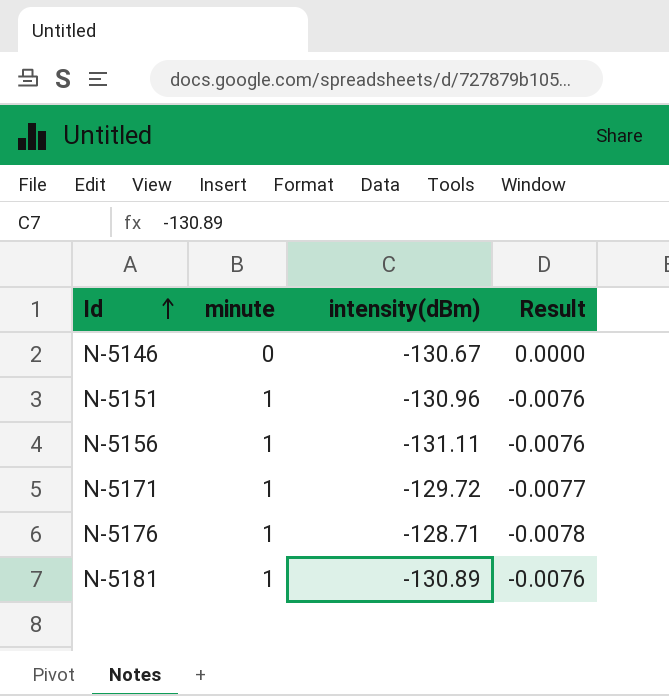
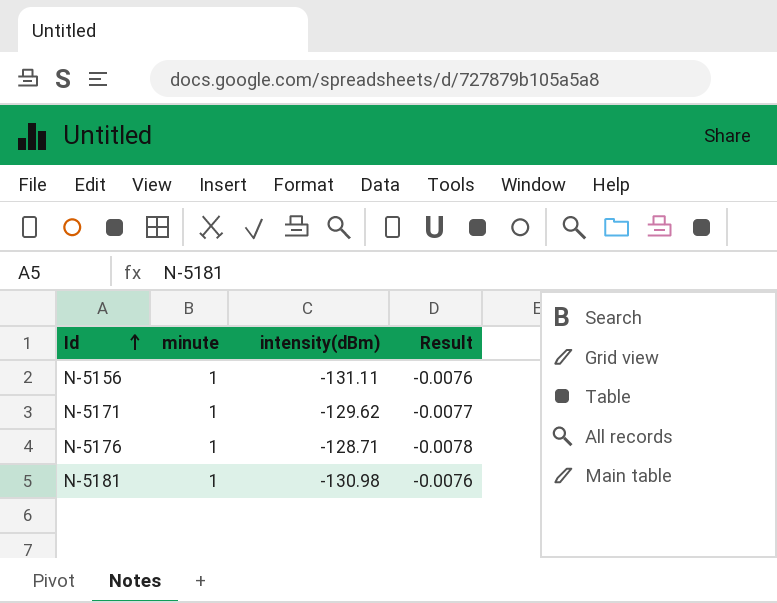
row N-5146: 0 | -130.67 | 0.0000 -> none
row N-5151: 1 | -130.96 | -0.0076 -> none
N-5171 | intensity(dBm): -129.72 -> -129.62
N-5181 | intensity(dBm): -130.89 -> -130.98

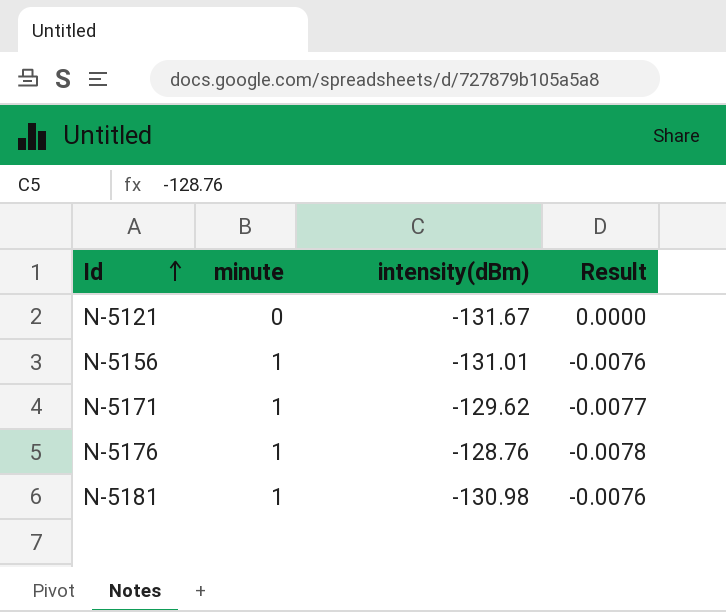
row N-5121: none -> 0 | -131.67 | 0.0000
N-5156 | intensity(dBm): -131.11 -> -131.01
N-5176 | intensity(dBm): -128.71 -> -128.76

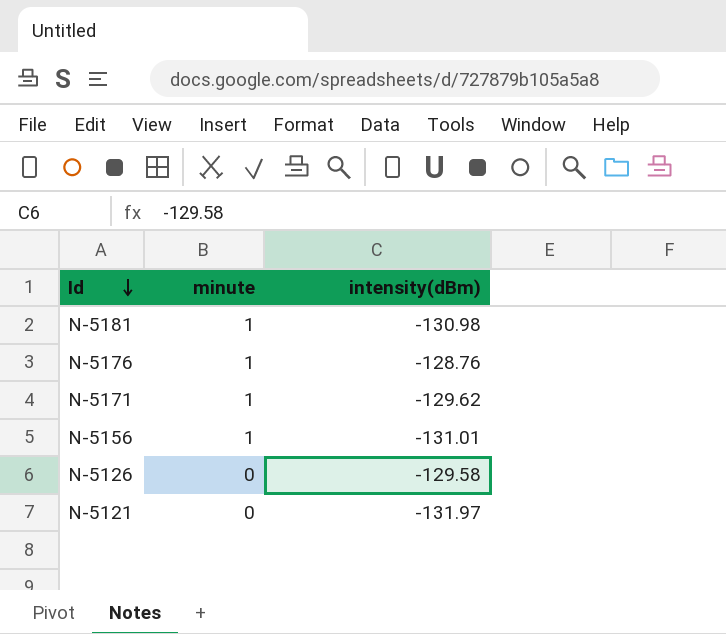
row order: Id ascending -> Id descending
column Result | formula: [minute] / [intensity(dBm)] -> none
row N-5126: none -> 0 | -129.58
N-5121 | intensity(dBm): -131.67 -> -131.97

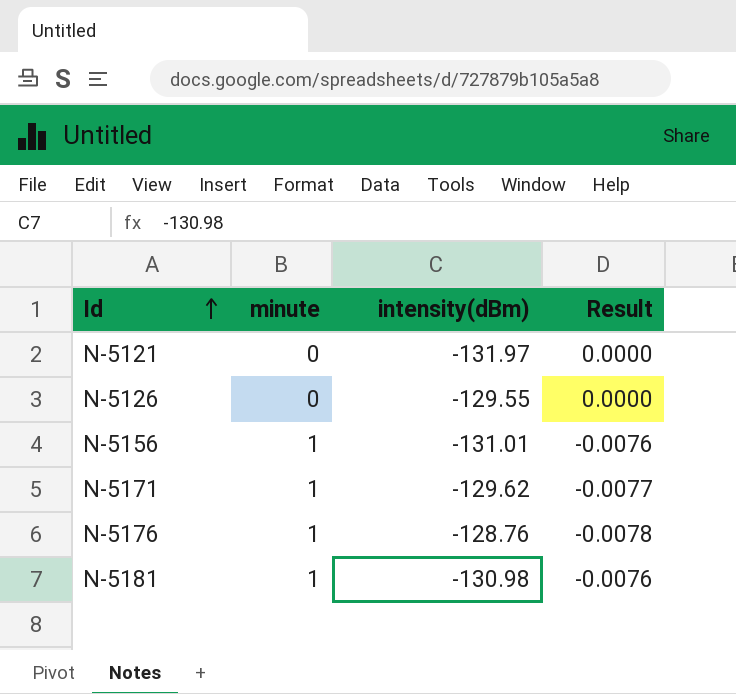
row order: Id descending -> Id ascending
column Result | formula: none -> [minute] / [intensity(dBm)]
N-5126 | intensity(dBm): -129.58 -> -129.55

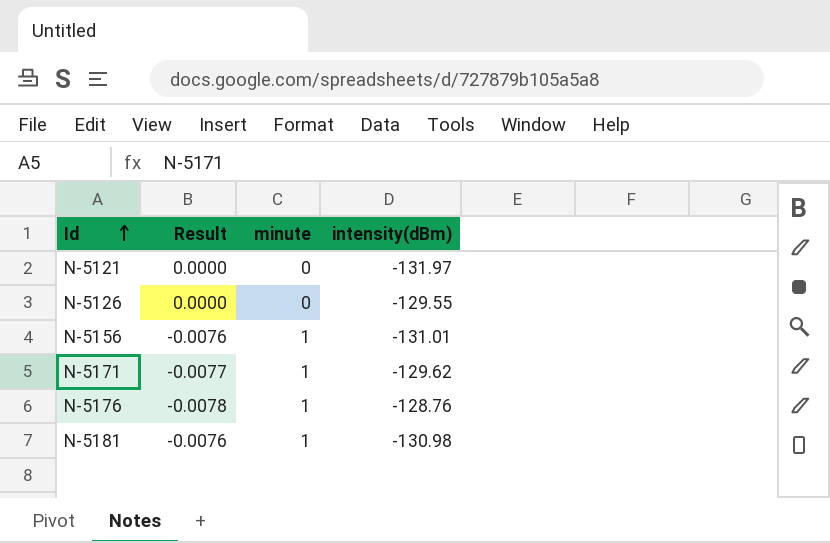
column Result | position: 4 -> 2

